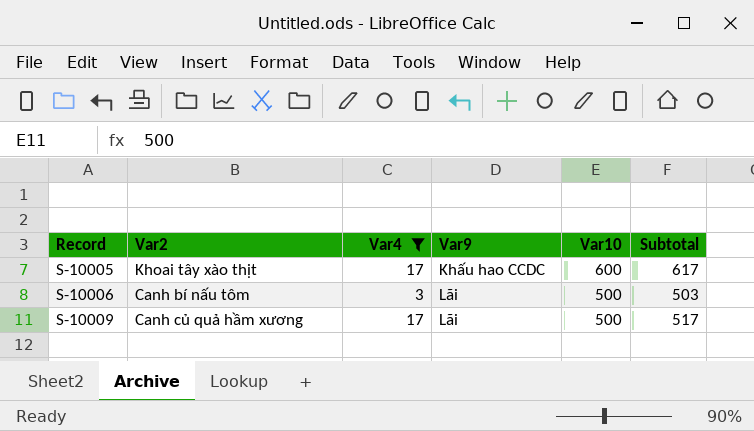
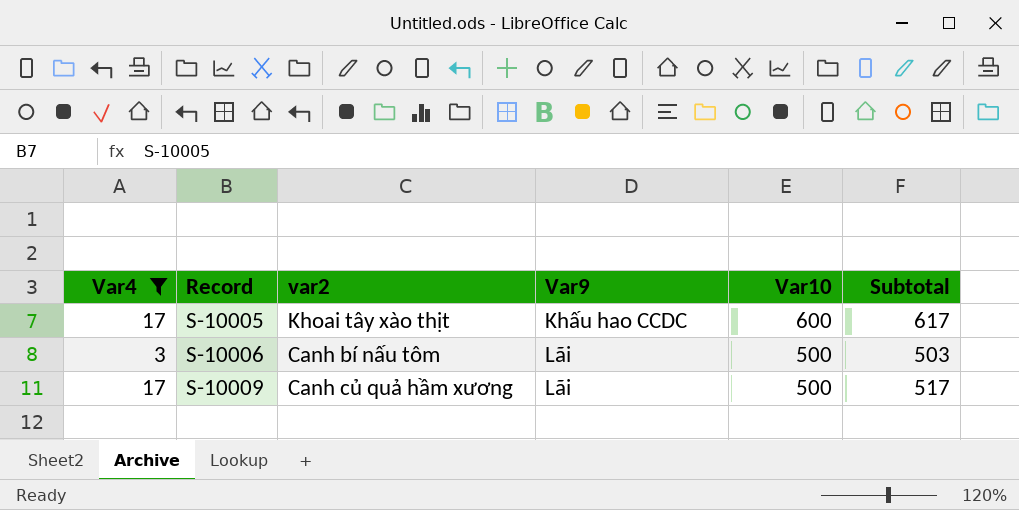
column Var4 | position: 3 -> 1
column name: Var2 -> var2

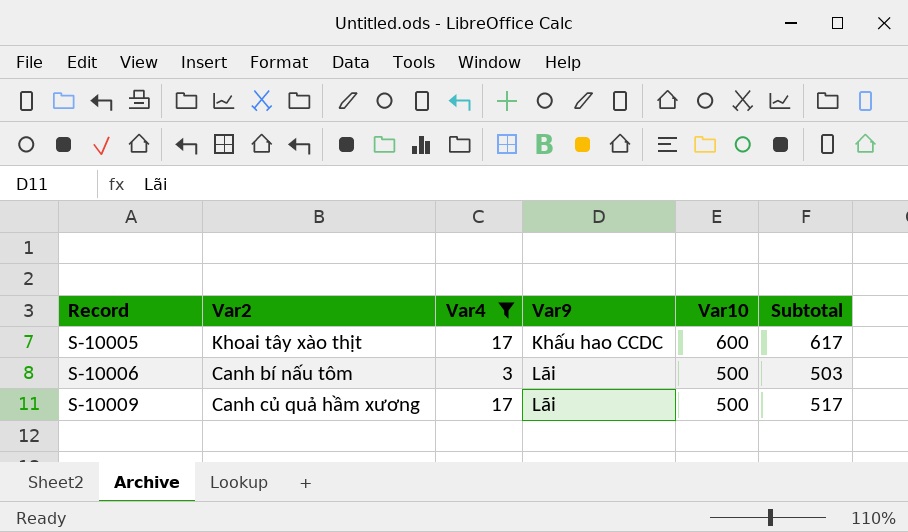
column name: var2 -> Var2
column Var4 | position: 1 -> 3

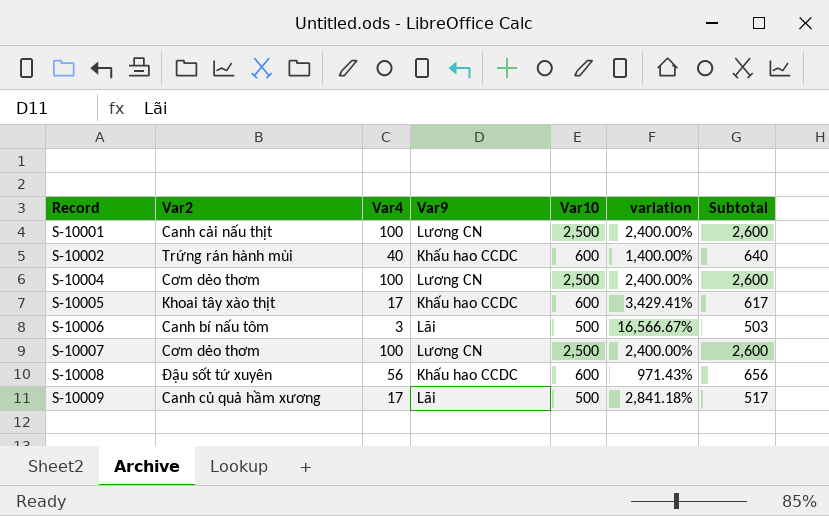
filter: Var4 <= 17 -> none
column variation | formula: none -> ([Var10] - [Var4]) / [Var4]

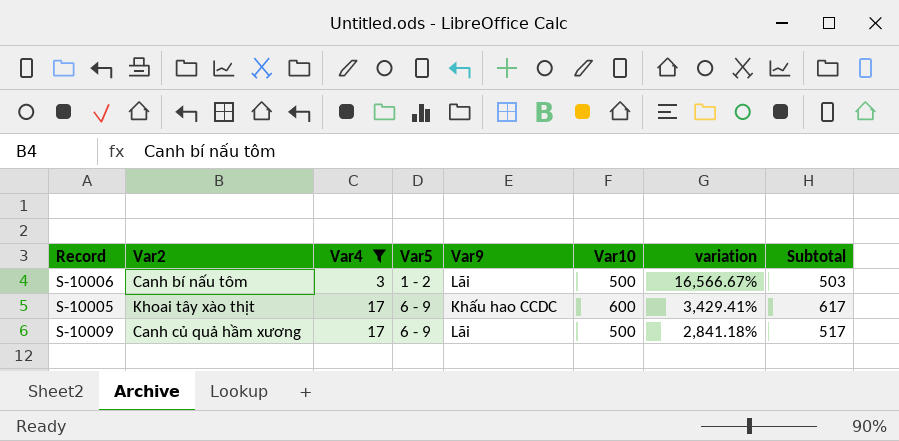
filter: none -> Var4 <= 17
row order: Record ascending -> Var4 ascending
column Var5 | position: none -> 4

